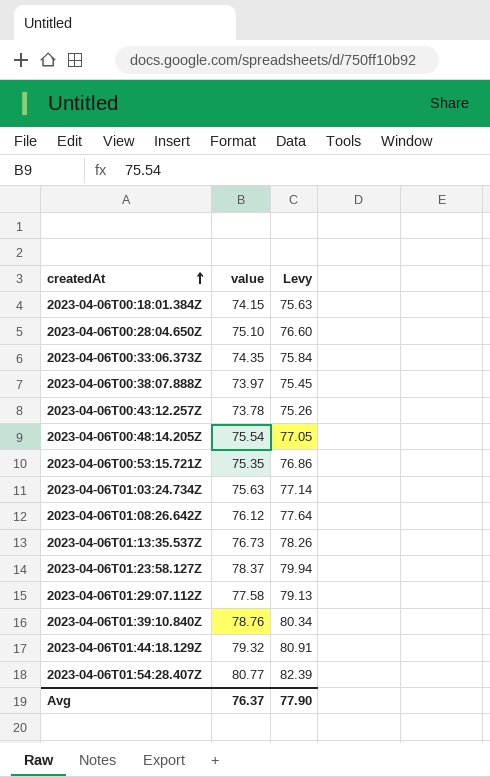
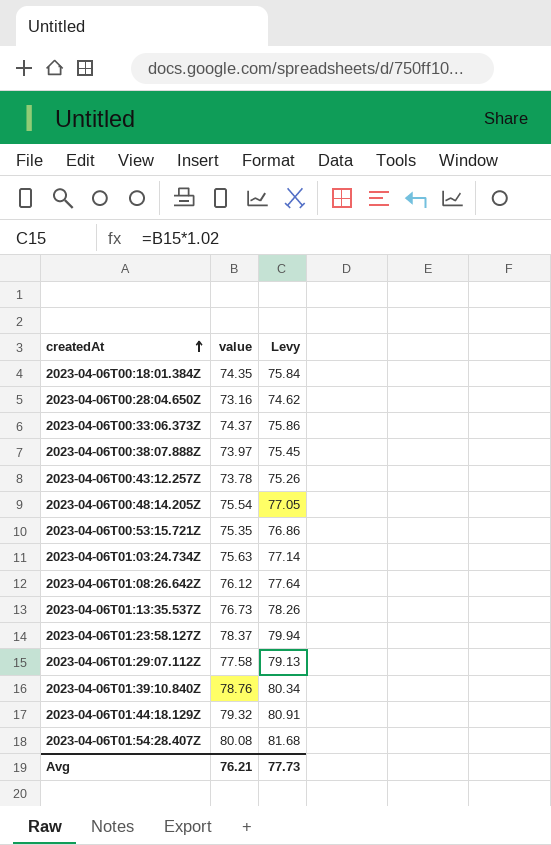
2023-04-06T00:18:01.384Z | value: 74.15 -> 74.35
2023-04-06T00:18:01.384Z | Levy: 75.63 -> 75.84
2023-04-06T00:28:04.650Z | value: 75.10 -> 73.16
2023-04-06T00:28:04.650Z | Levy: 76.60 -> 74.62
2023-04-06T00:33:06.373Z | value: 74.35 -> 74.37
2023-04-06T00:33:06.373Z | Levy: 75.84 -> 75.86
2023-04-06T01:54:28.407Z | value: 80.77 -> 80.08
2023-04-06T01:54:28.407Z | Levy: 82.39 -> 81.68
Avg | value: 76.37 -> 76.21
Avg | Levy: 77.90 -> 77.73

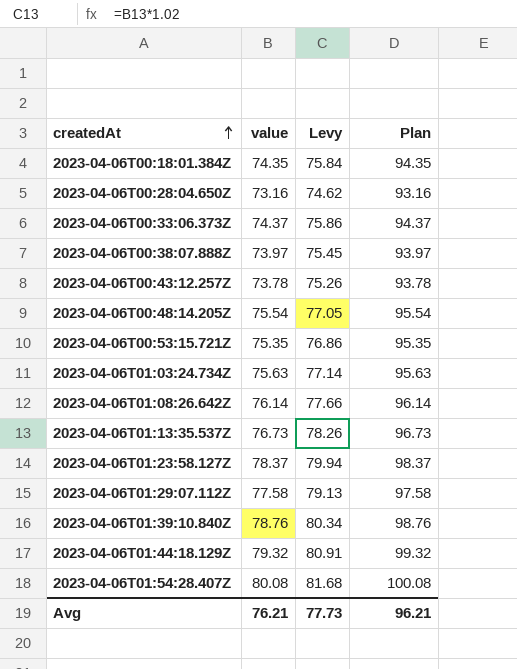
column Plan | formula: none -> [value] + 20
2023-04-06T01:08:26.642Z | value: 76.12 -> 76.14
2023-04-06T01:08:26.642Z | Levy: 77.64 -> 77.66

